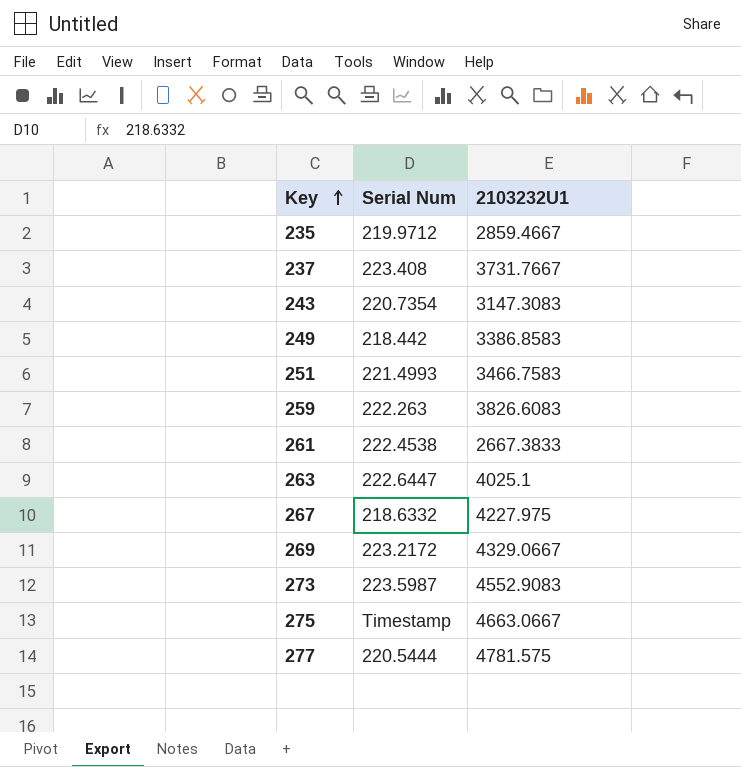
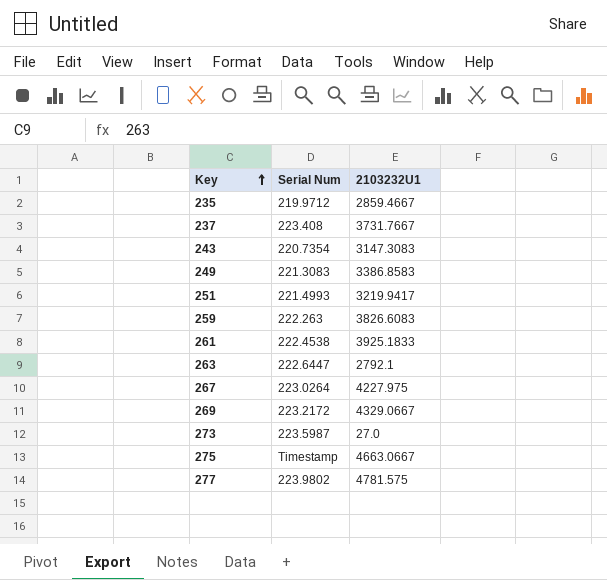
249 | Serial Num: 218.442 -> 221.3083
251 | 2103232U1: 3466.7583 -> 3219.9417
261 | 2103232U1: 2667.3833 -> 3925.1833
263 | 2103232U1: 4025.1 -> 2792.1
267 | Serial Num: 218.6332 -> 223.0264
273 | 2103232U1: 4552.9083 -> 27.0
277 | Serial Num: 220.5444 -> 223.9802

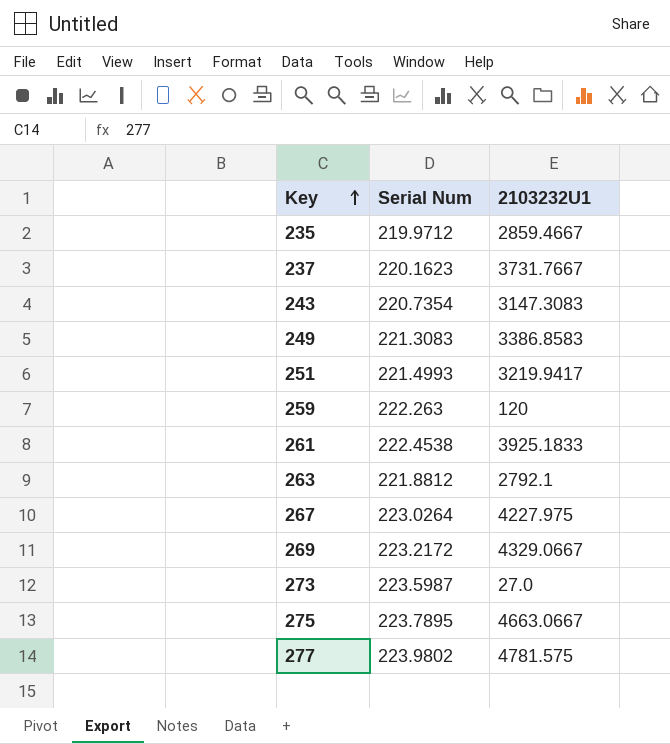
237 | Serial Num: 223.408 -> 220.1623
259 | 2103232U1: 3826.6083 -> 120
263 | Serial Num: 222.6447 -> 221.8812
275 | Serial Num: Timestamp -> 223.7895

